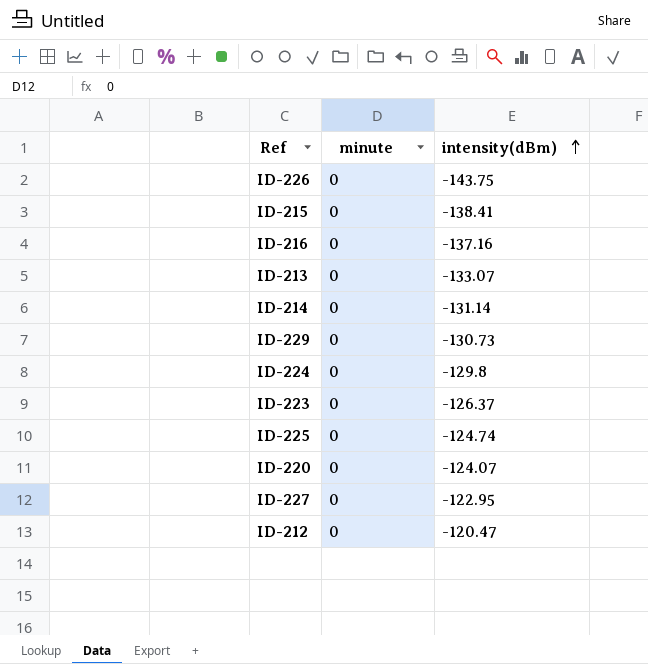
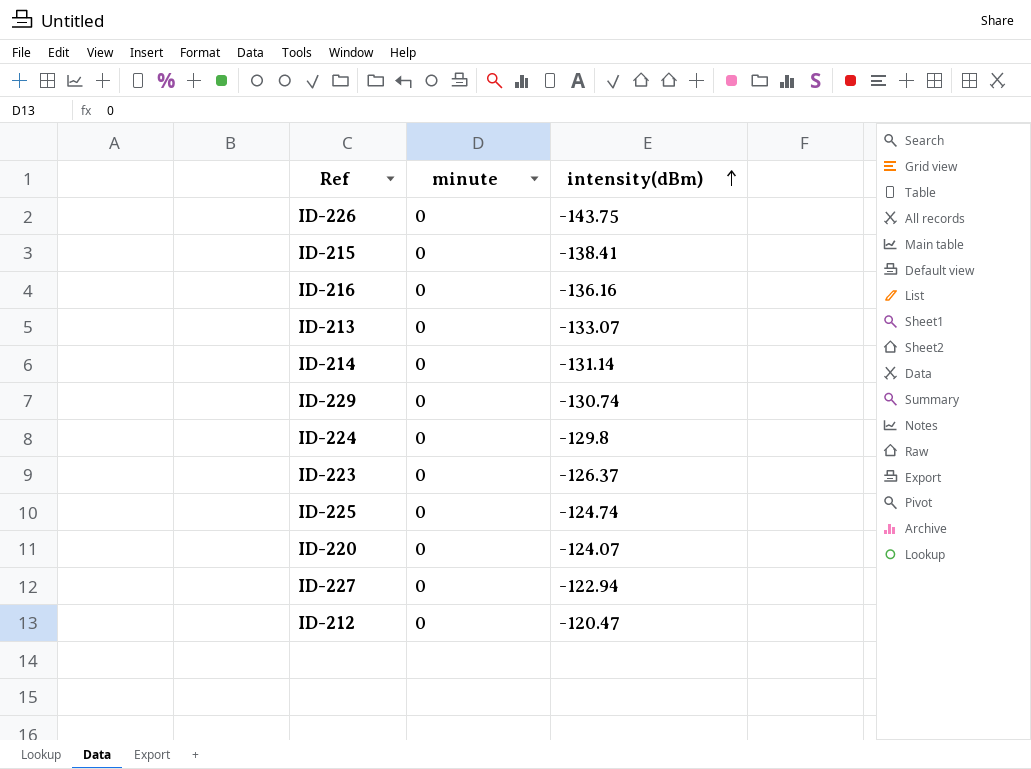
ID-216 | intensity(dBm): -137.16 -> -136.16
ID-229 | intensity(dBm): -130.73 -> -130.74
ID-227 | intensity(dBm): -122.95 -> -122.94

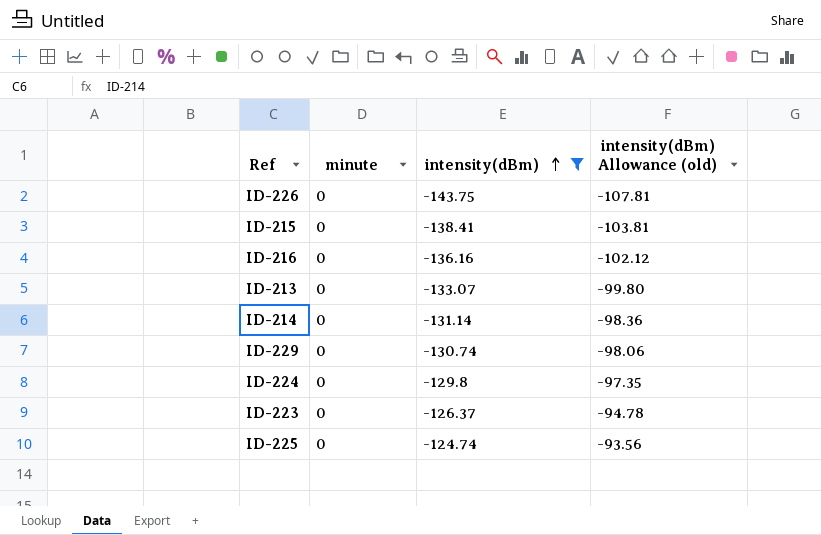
filter: none -> intensity(dBm) <= -124.74
column intensity(dBm) Allowance (old) | formula: none -> [intensity(dBm)] * 0.75

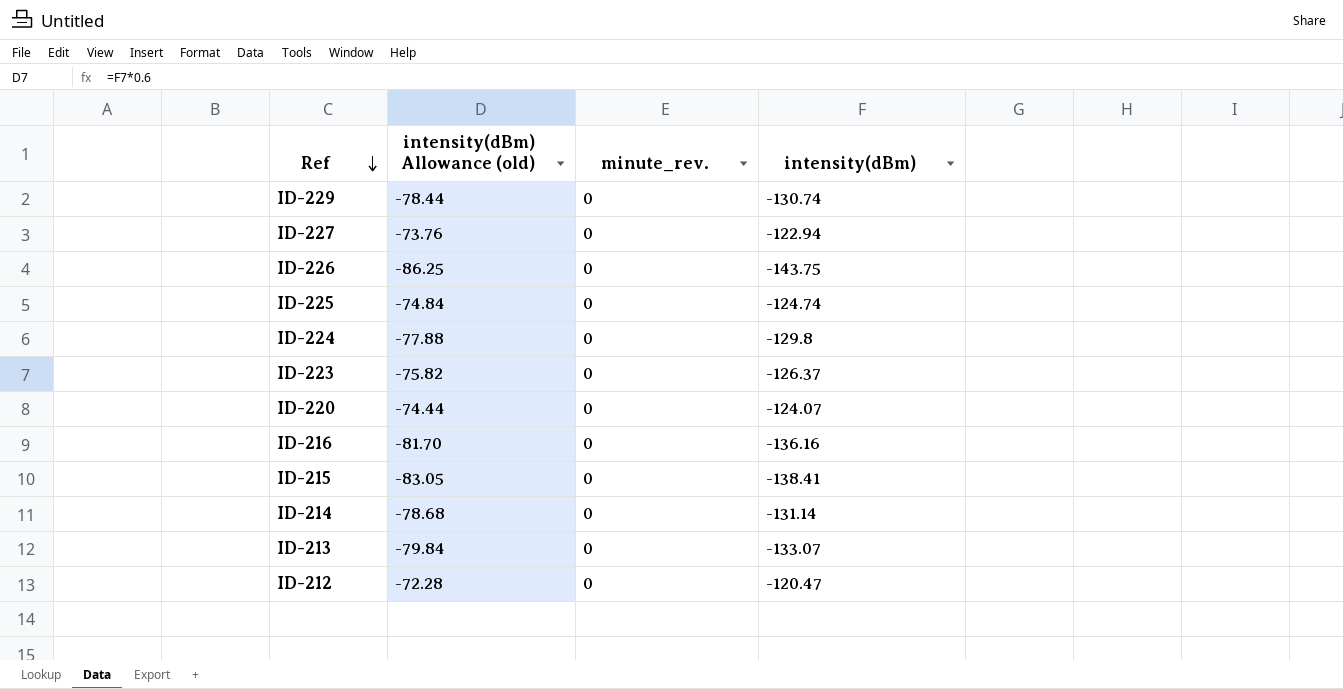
filter: intensity(dBm) <= -124.74 -> none
row order: intensity(dBm) ascending -> Ref descending
column intensity(dBm) Allowance (old) | formula: [intensity(dBm)] * 0.75 -> [intensity(dBm)] * 0.6
column intensity(dBm) Allowance (old) | position: 4 -> 2
column name: minute -> minute_rev.

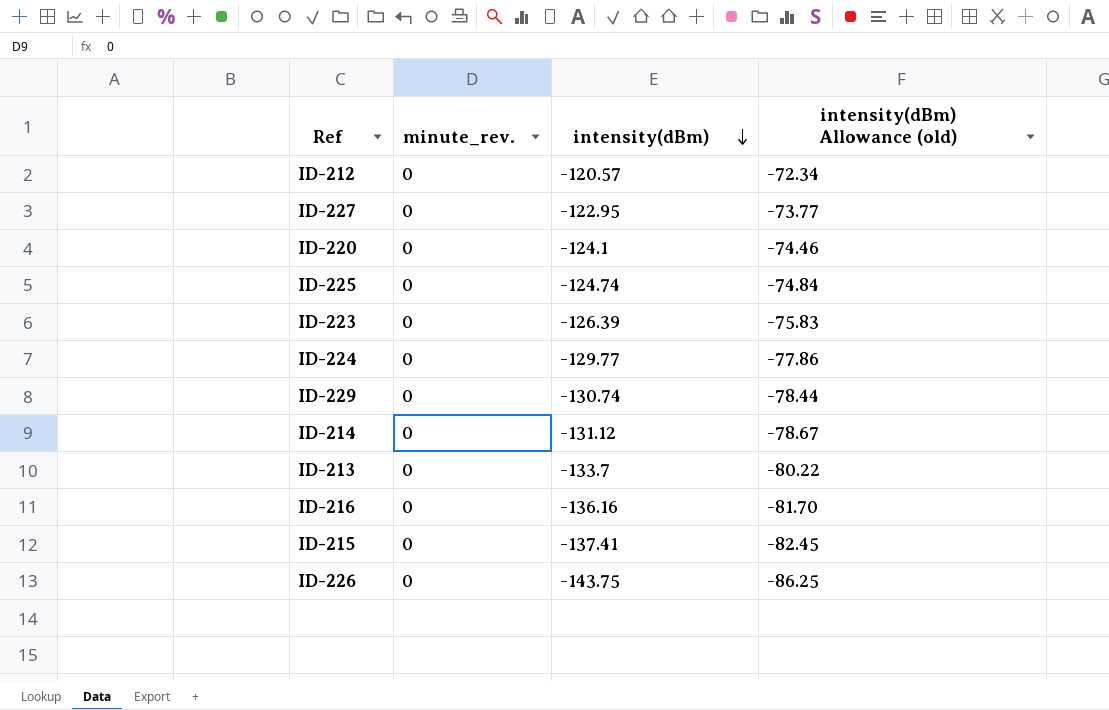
row order: Ref descending -> intensity(dBm) descending
column intensity(dBm) Allowance (old) | position: 2 -> 4
ID-212 | intensity(dBm): -120.47 -> -120.57
ID-212 | intensity(dBm) Allowance (old): -72.28 -> -72.34
ID-227 | intensity(dBm): -122.94 -> -122.95
ID-227 | intensity(dBm) Allowance (old): -73.76 -> -73.77
ID-220 | intensity(dBm): -124.07 -> -124.1
ID-220 | intensity(dBm) Allowance (old): -74.44 -> -74.46
ID-223 | intensity(dBm): -126.37 -> -126.39
ID-223 | intensity(dBm) Allowance (old): -75.82 -> -75.83
ID-224 | intensity(dBm): -129.8 -> -129.77
ID-224 | intensity(dBm) Allowance (old): -77.88 -> -77.86
ID-214 | intensity(dBm): -131.14 -> -131.12
ID-214 | intensity(dBm) Allowance (old): -78.68 -> -78.67
ID-213 | intensity(dBm): -133.07 -> -133.7
ID-213 | intensity(dBm) Allowance (old): -79.84 -> -80.22
ID-215 | intensity(dBm): -138.41 -> -137.41
ID-215 | intensity(dBm) Allowance (old): -83.05 -> -82.45

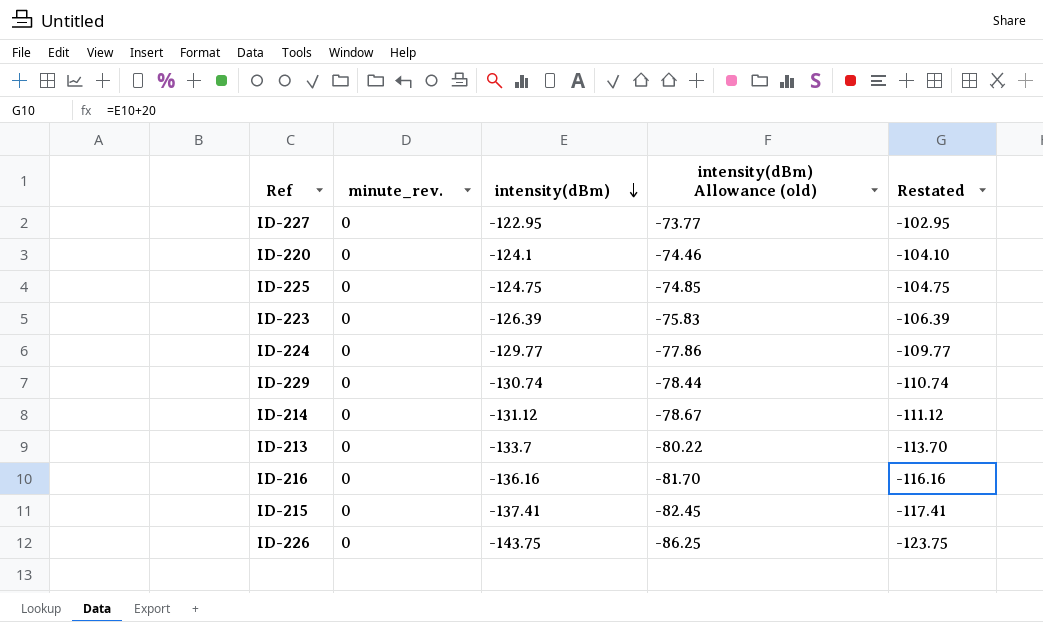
column Restated | formula: none -> [intensity(dBm)] + 20
row ID-212: 0 | -120.57 | -72.34 -> none
ID-225 | intensity(dBm): -124.74 -> -124.75
ID-225 | intensity(dBm) Allowance (old): -74.84 -> -74.85

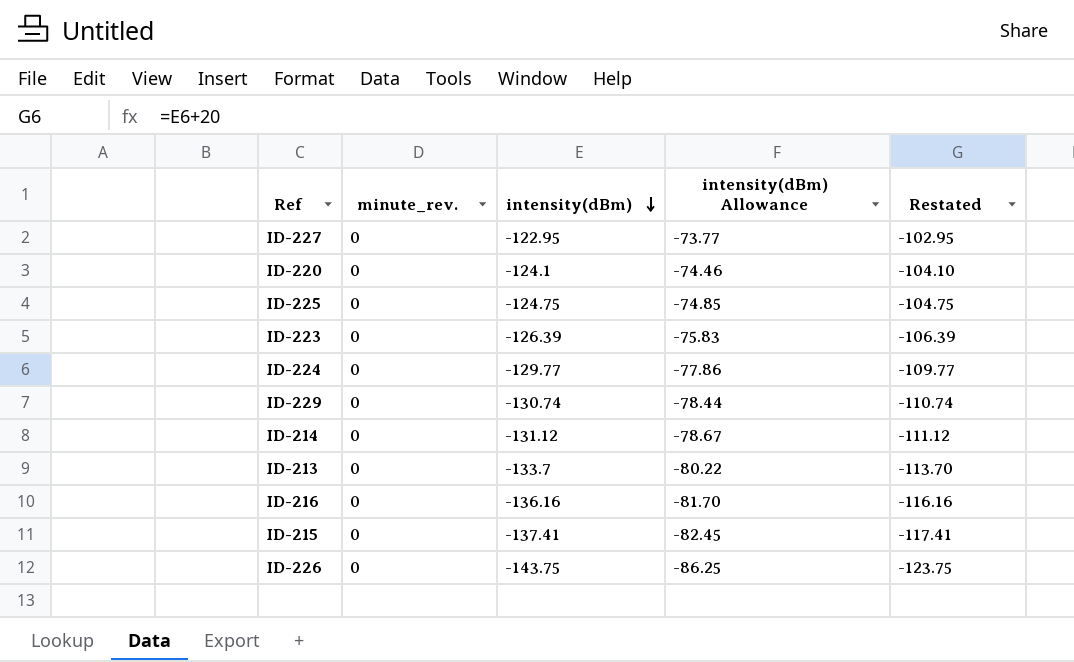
column name: intensity(dBm) Allowance (old) -> intensity(dBm) Allowance

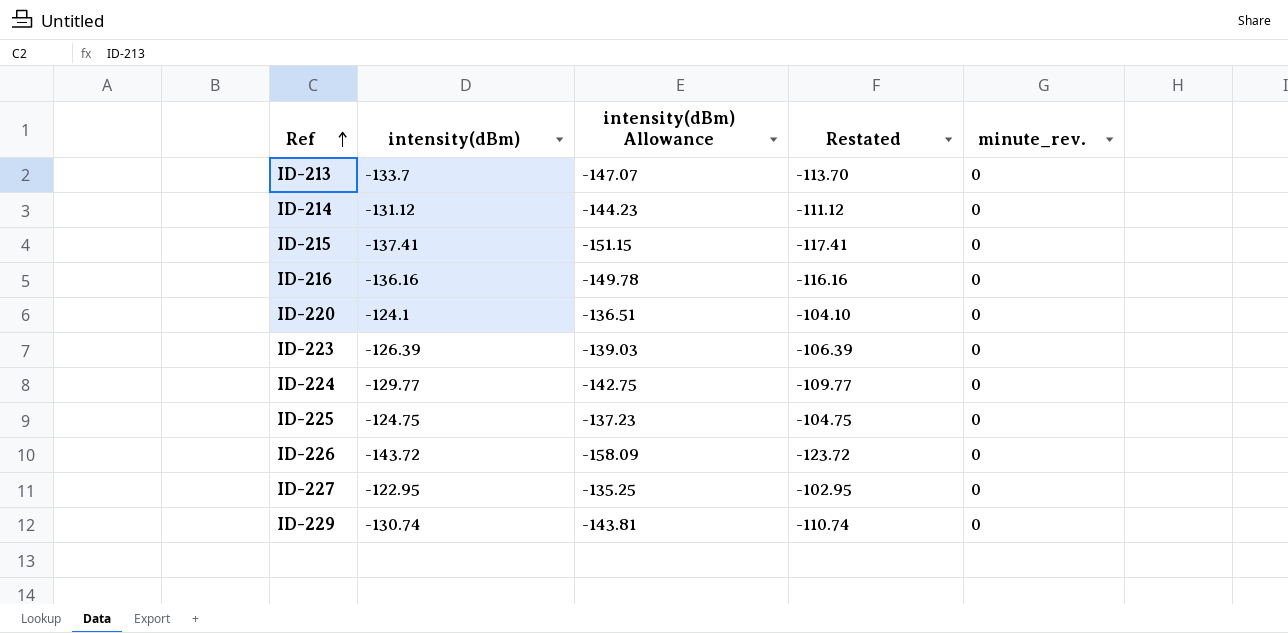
row order: intensity(dBm) descending -> Ref ascending
column intensity(dBm) Allowance | formula: [intensity(dBm)] * 0.6 -> [intensity(dBm)] * 1.1
column minute_rev. | position: 2 -> 5
ID-226 | intensity(dBm): -143.75 -> -143.72
ID-226 | Restated: -123.75 -> -123.72

